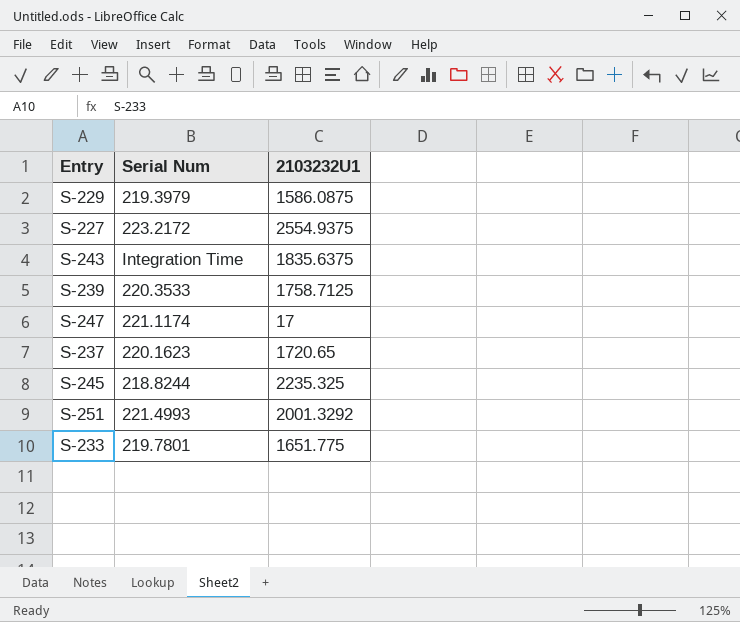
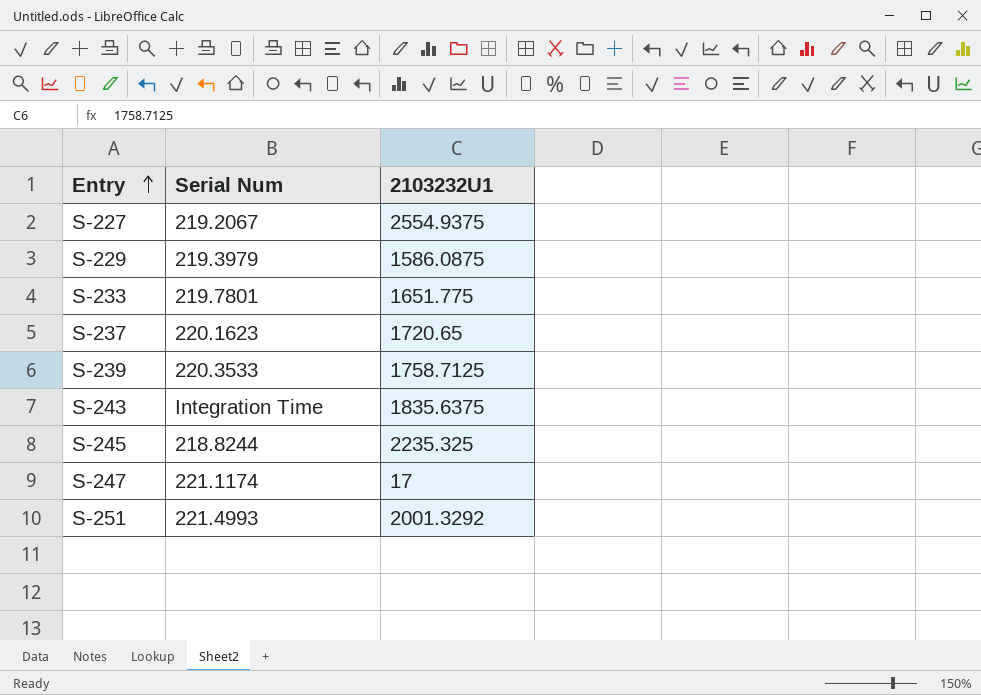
row order: none -> Entry ascending
S-227 | Serial Num: 223.2172 -> 219.2067

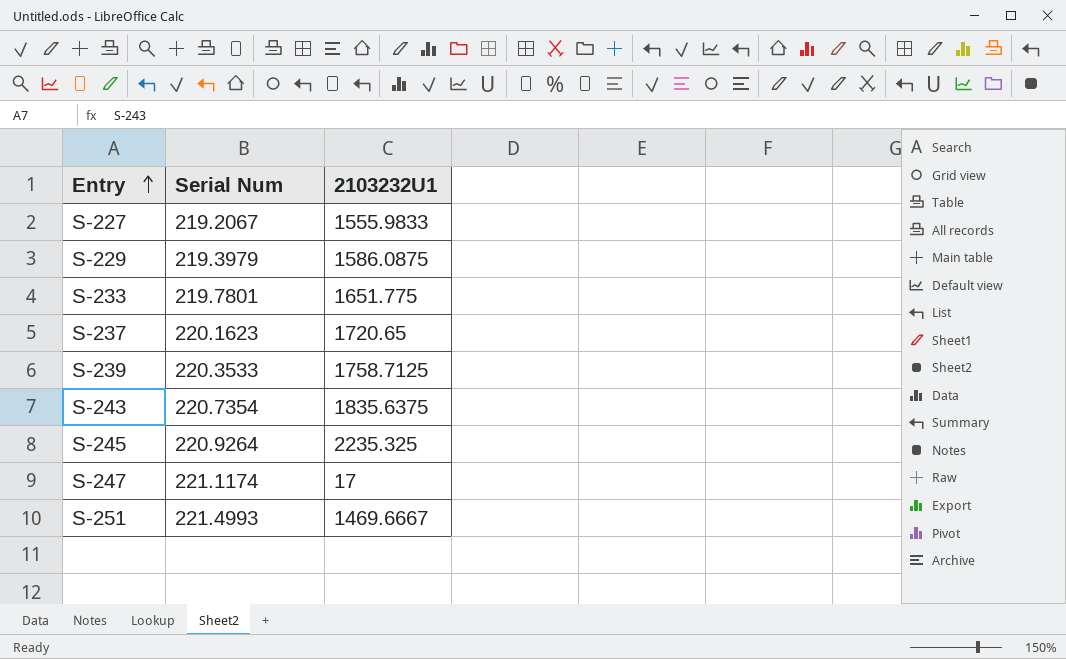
S-227 | 2103232U1: 2554.9375 -> 1555.9833
S-243 | Serial Num: Integration Time -> 220.7354
S-245 | Serial Num: 218.8244 -> 220.9264
S-251 | 2103232U1: 2001.3292 -> 1469.6667

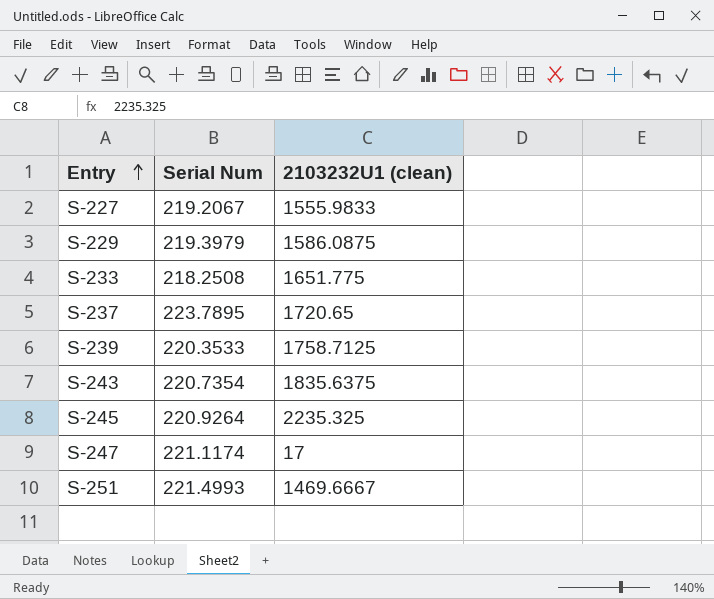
column name: 2103232U1 -> 2103232U1 (clean)
S-233 | Serial Num: 219.7801 -> 218.2508
S-237 | Serial Num: 220.1623 -> 223.7895

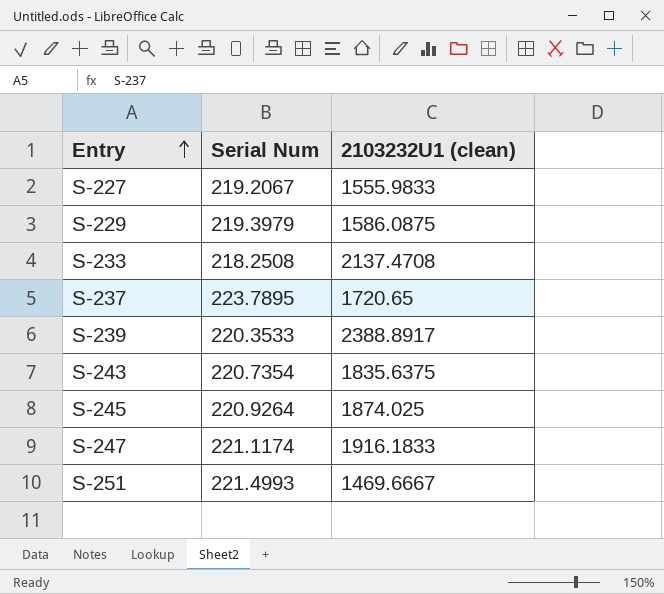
S-233 | 2103232U1 (clean): 1651.775 -> 2137.4708
S-239 | 2103232U1 (clean): 1758.7125 -> 2388.8917
S-245 | 2103232U1 (clean): 2235.325 -> 1874.025
S-247 | 2103232U1 (clean): 17 -> 1916.1833

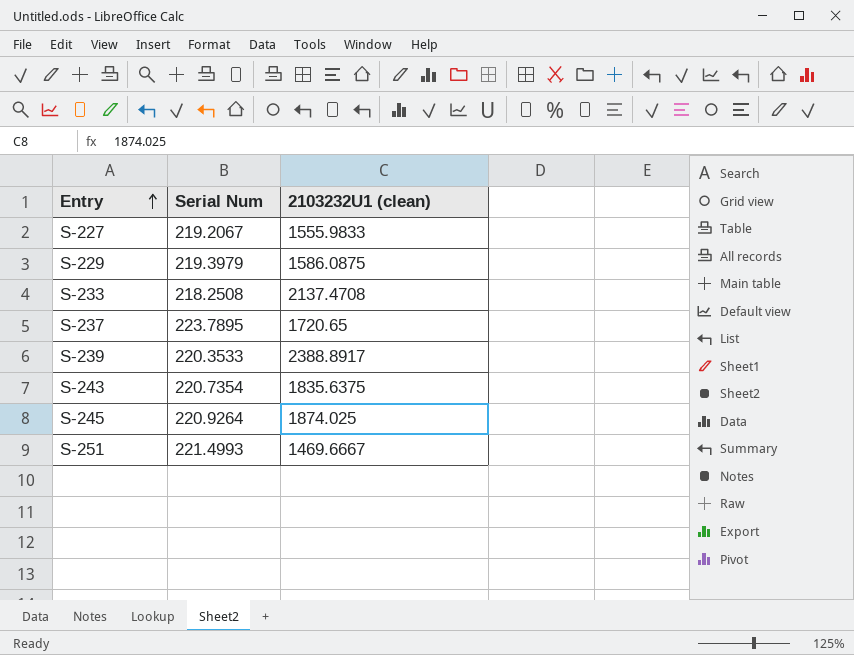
row S-247: 221.1174 | 1916.1833 -> none

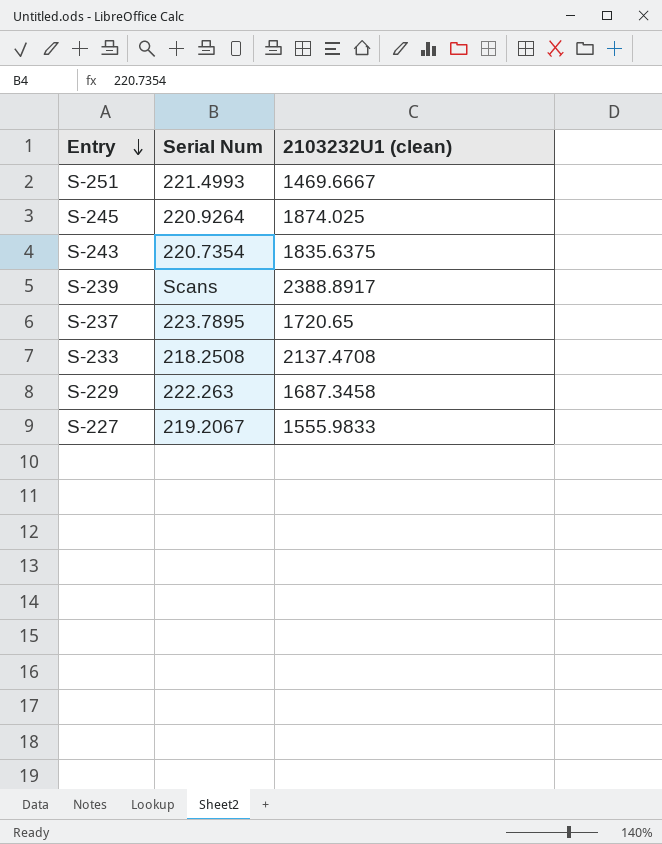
row order: Entry ascending -> Entry descending
S-239 | Serial Num: 220.3533 -> Scans
S-229 | Serial Num: 219.3979 -> 222.263
S-229 | 2103232U1 (clean): 1586.0875 -> 1687.3458

